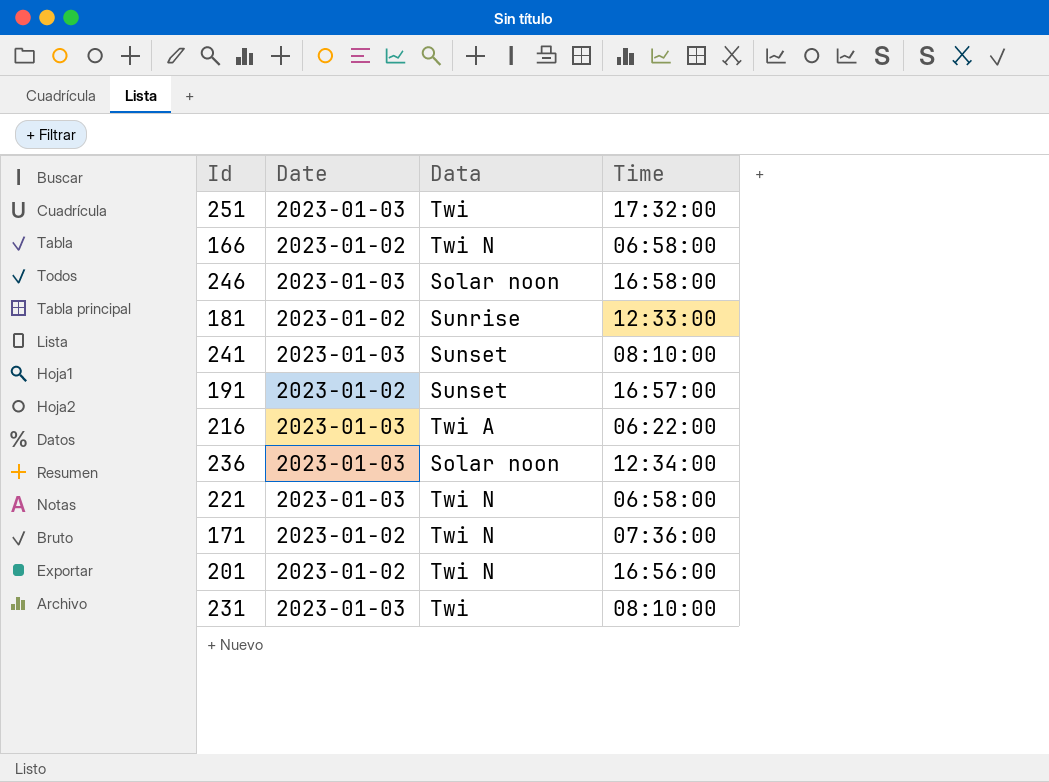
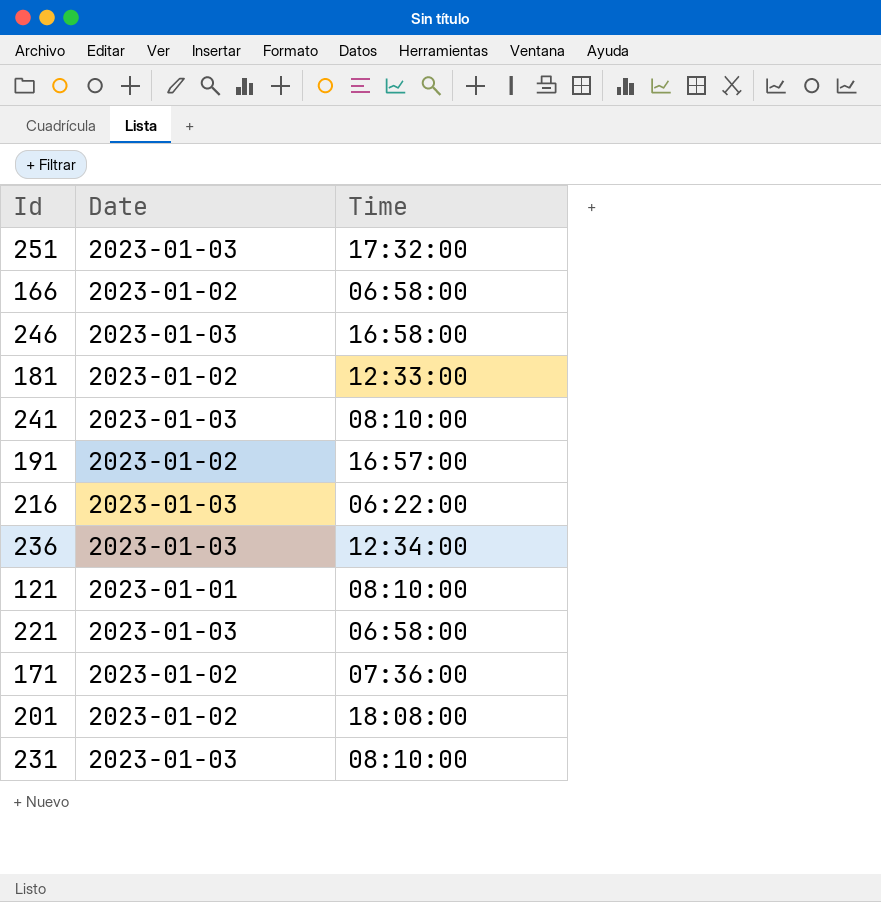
column Data | position: 3 -> none
row 121: none -> 2023-01-01 | 08:10:00
201 | Time: 16:56:00 -> 18:08:00

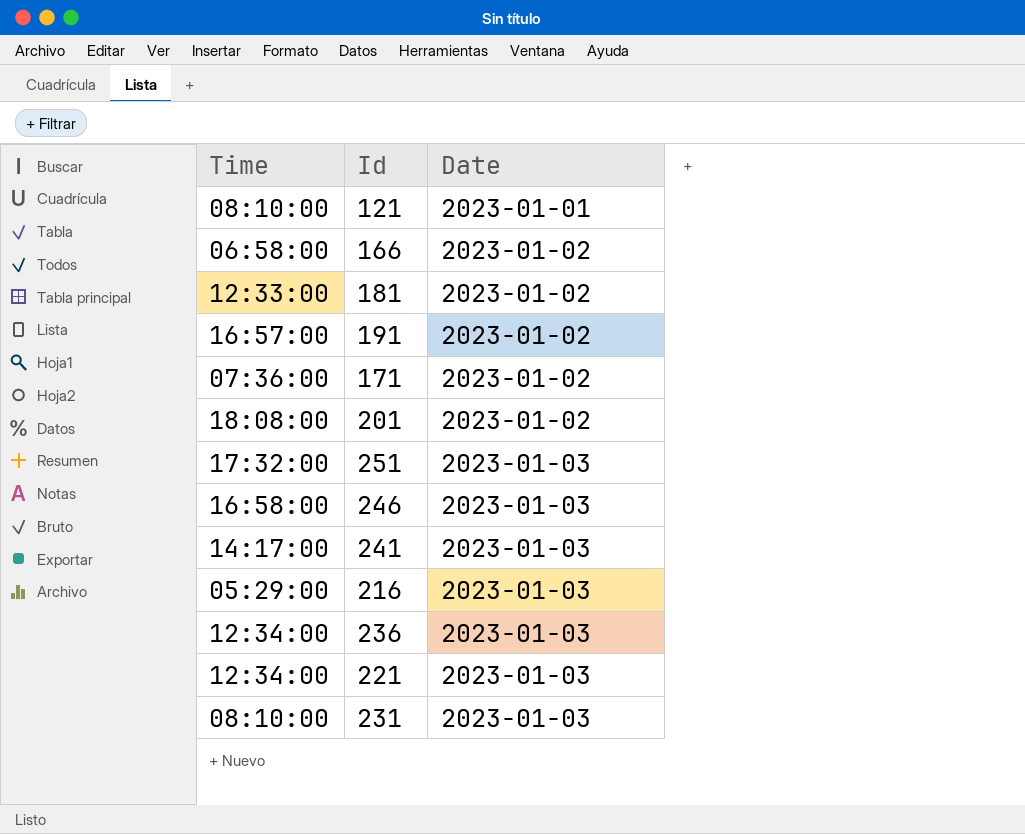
row order: none -> Date ascending
column Time | position: 3 -> 1
241 | Time: 08:10:00 -> 14:17:00
216 | Time: 06:22:00 -> 05:29:00
221 | Time: 06:58:00 -> 12:34:00

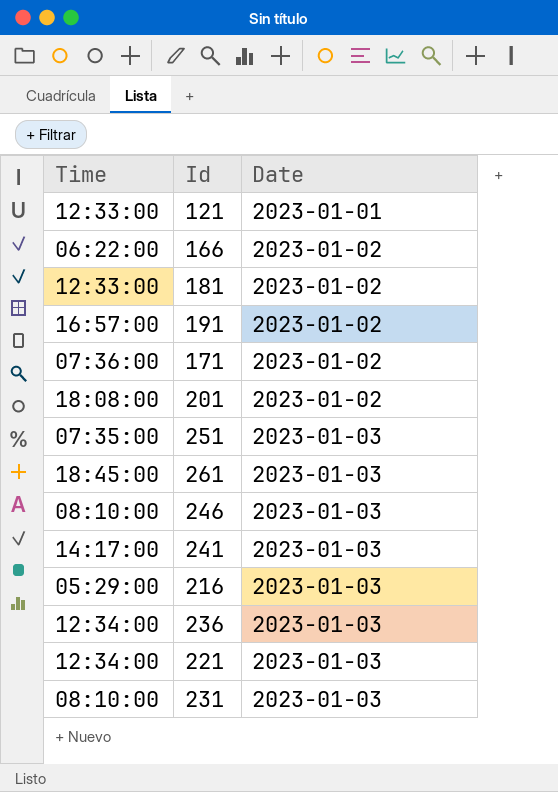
121 | Time: 08:10:00 -> 12:33:00
166 | Time: 06:58:00 -> 06:22:00
251 | Time: 17:32:00 -> 07:35:00
row 261: none -> 18:45:00 | 2023-01-03
246 | Time: 16:58:00 -> 08:10:00

